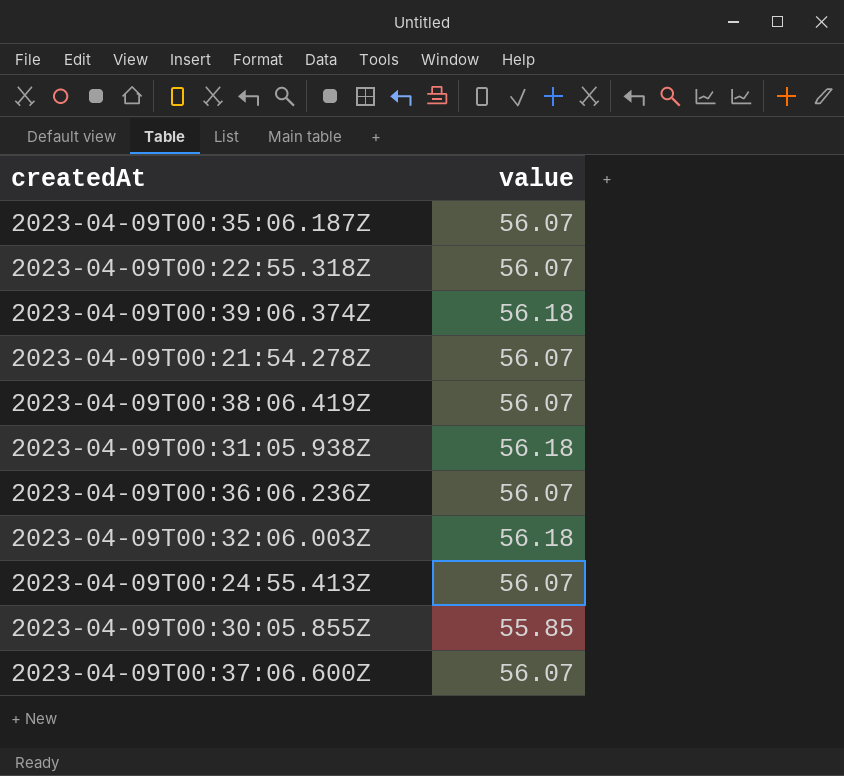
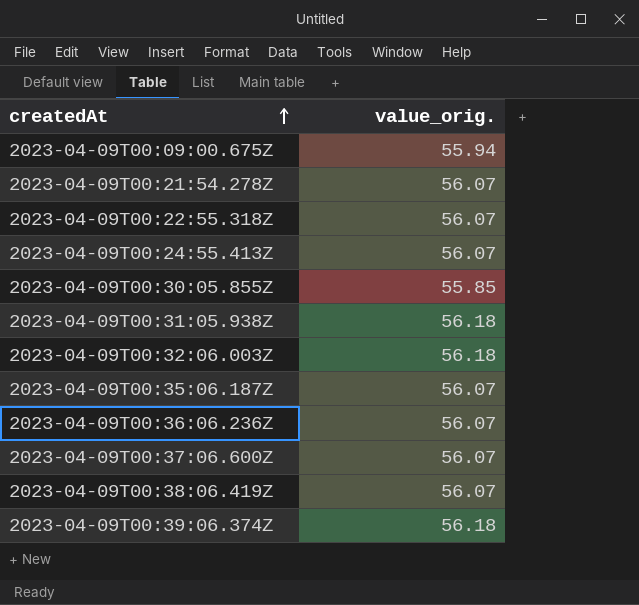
row order: none -> createdAt ascending
column name: value -> value_orig.
row 2023-04-09T00:09:00.675Z: none -> 55.94

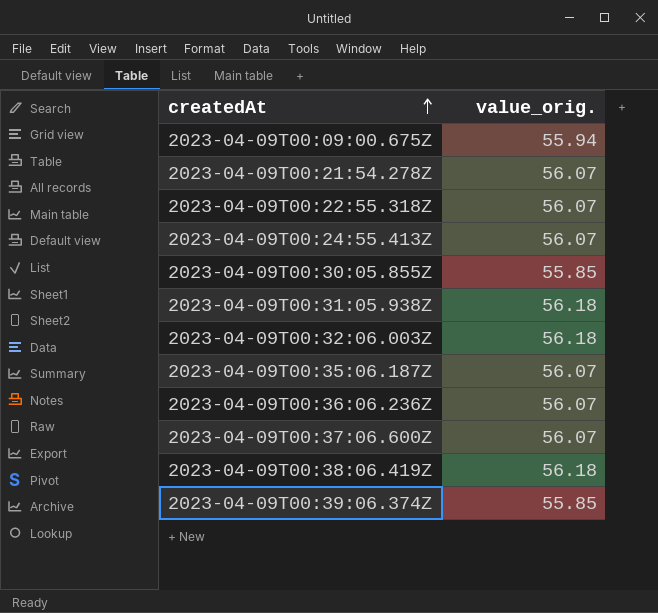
2023-04-09T00:38:06.419Z | value_orig.: 56.07 -> 56.18
2023-04-09T00:39:06.374Z | value_orig.: 56.18 -> 55.85

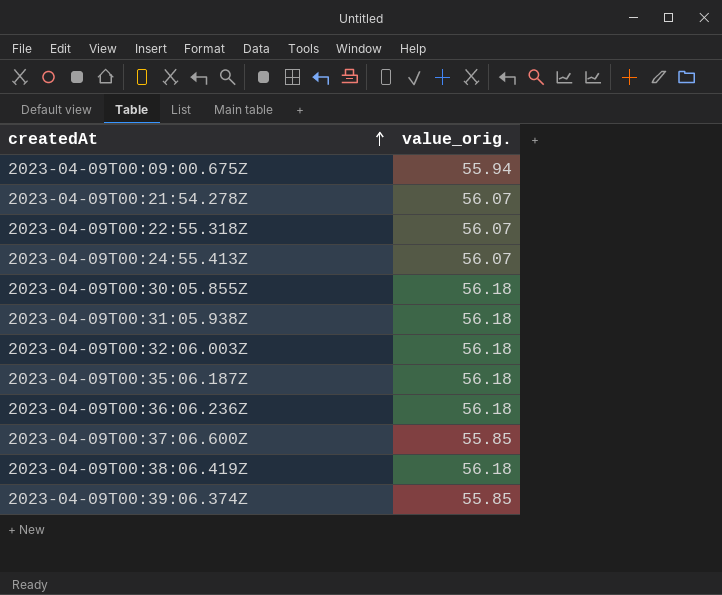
2023-04-09T00:30:05.855Z | value_orig.: 55.85 -> 56.18
2023-04-09T00:35:06.187Z | value_orig.: 56.07 -> 56.18
2023-04-09T00:36:06.236Z | value_orig.: 56.07 -> 56.18
2023-04-09T00:37:06.600Z | value_orig.: 56.07 -> 55.85

